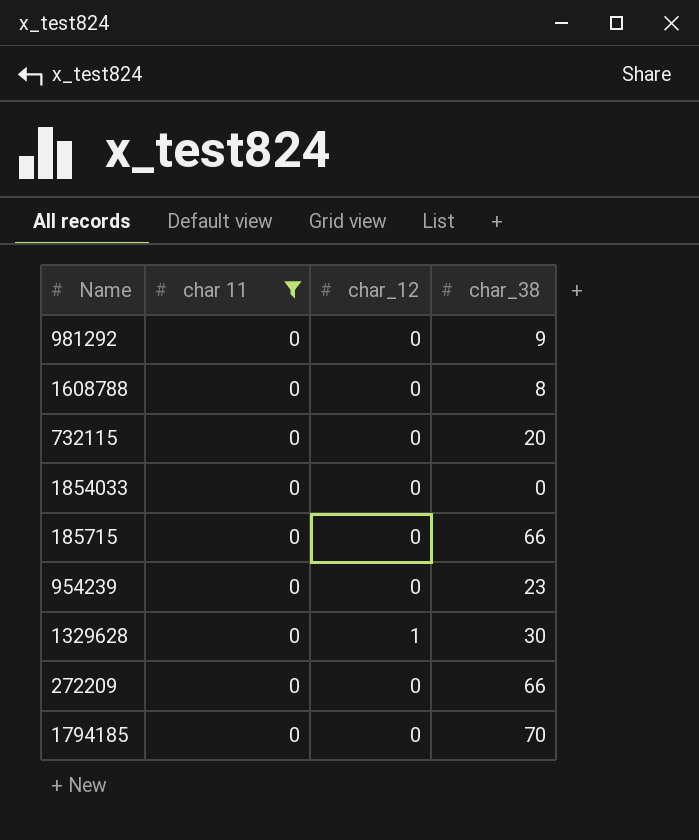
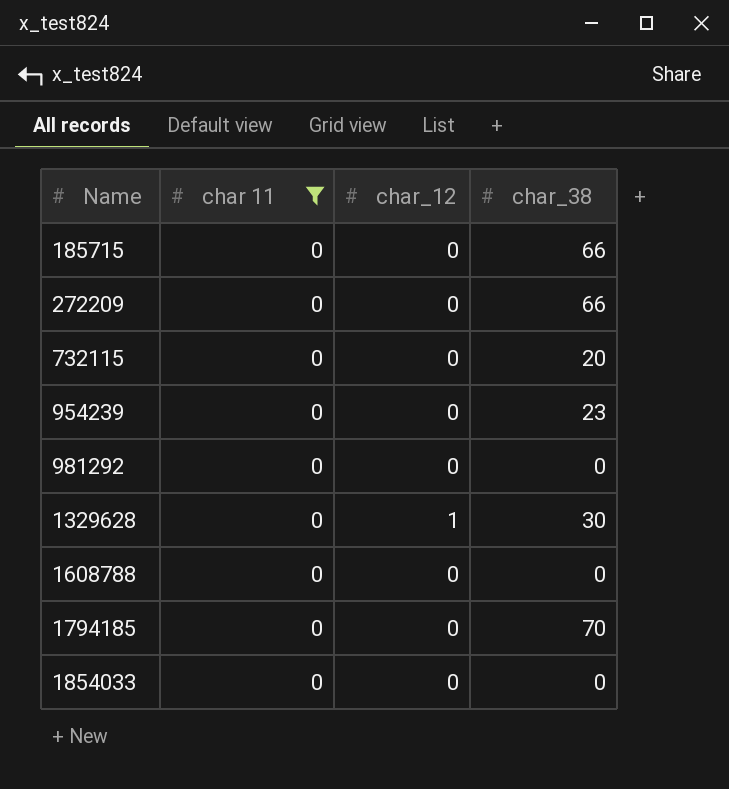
row order: none -> Name ascending
981292 | char_38: 9 -> 0
1608788 | char_38: 8 -> 0

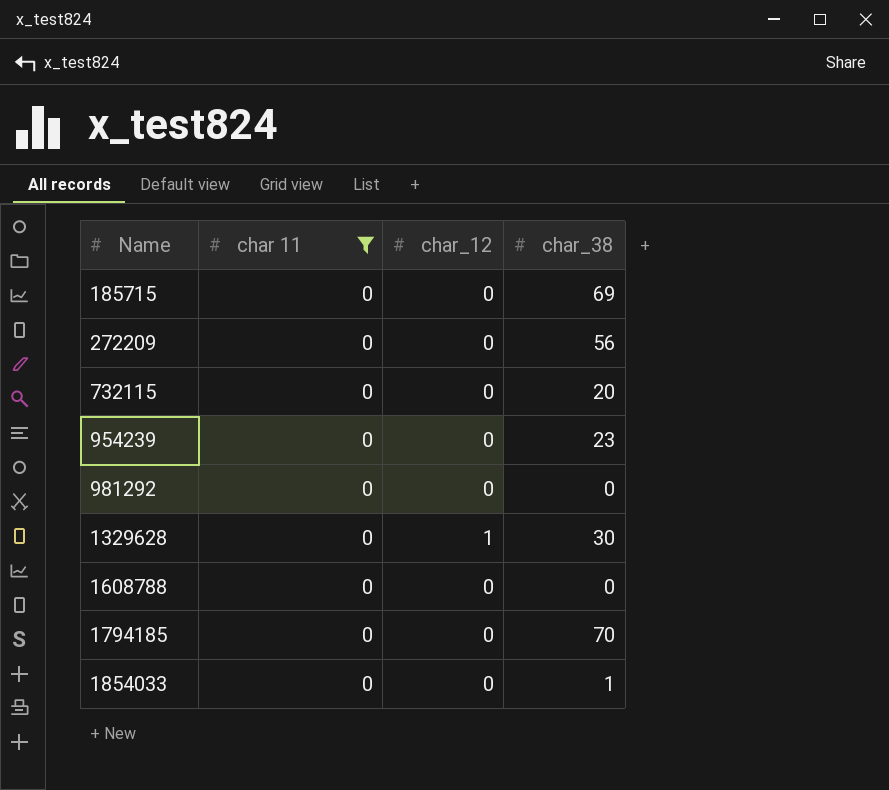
185715 | char_38: 66 -> 69
272209 | char_38: 66 -> 56
1854033 | char_38: 0 -> 1

